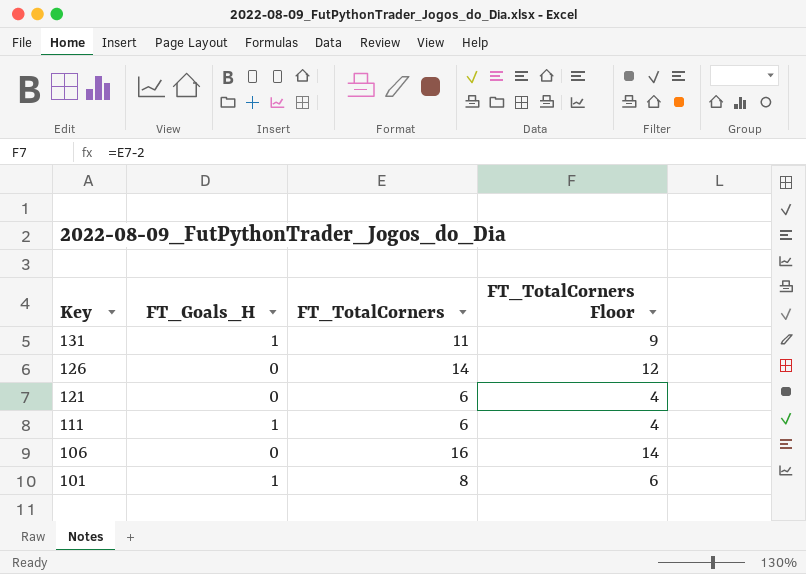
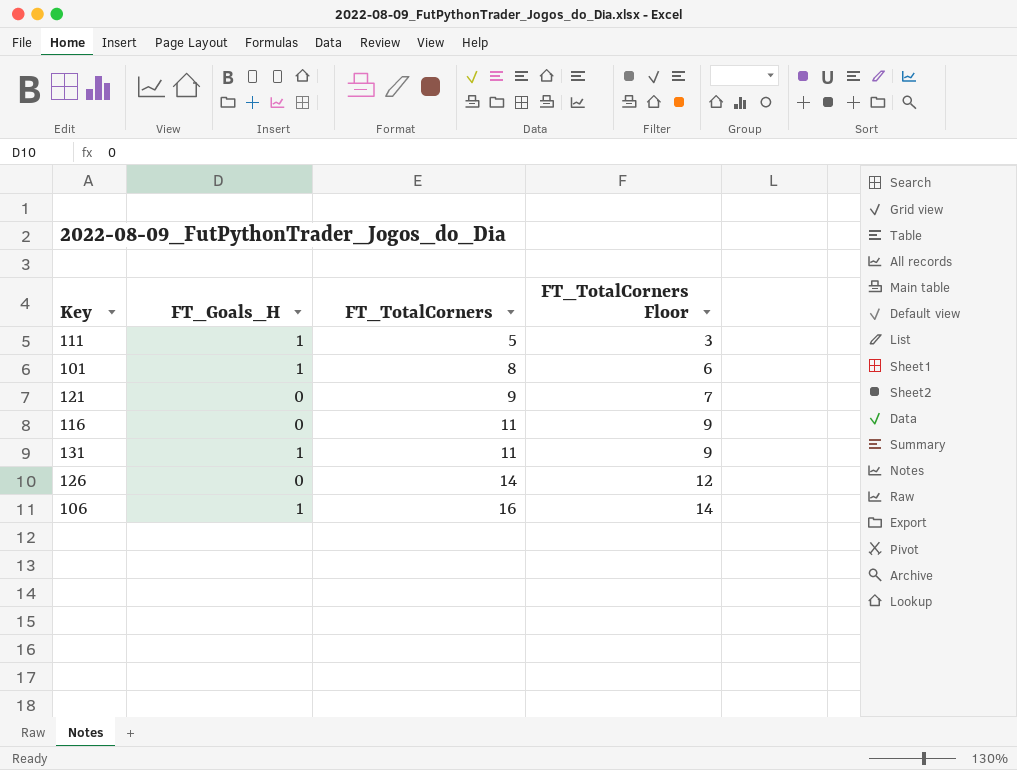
row order: Key descending -> FT_TotalCorners ascending
111 | FT_TotalCorners: 6 -> 5
111 | FT_TotalCorners Floor: 4 -> 3
121 | FT_TotalCorners: 6 -> 9
121 | FT_TotalCorners Floor: 4 -> 7
row 116: none -> 0 | 11 | 9
106 | FT_Goals_H: 0 -> 1

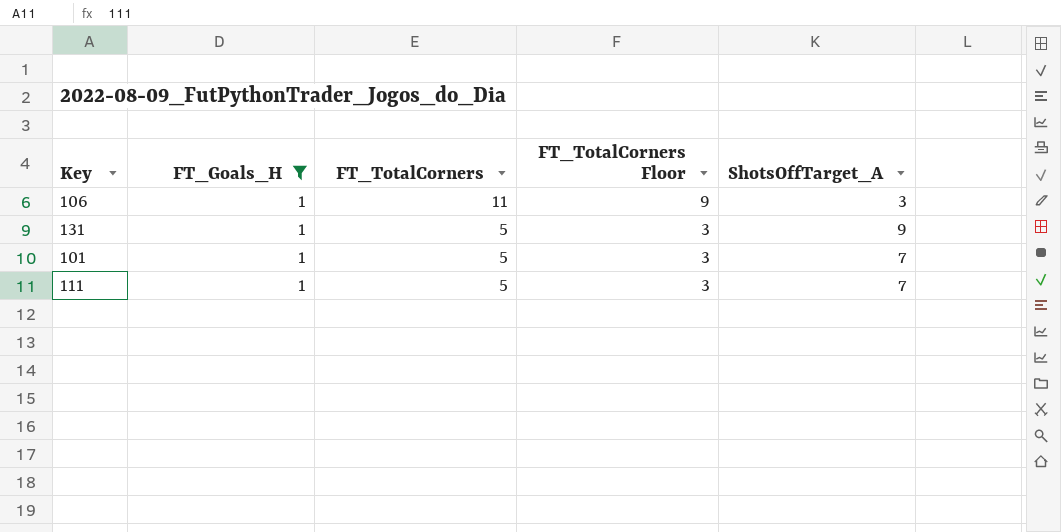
filter: none -> FT_Goals_H = 1
row order: FT_TotalCorners ascending -> FT_TotalCorners descending
column ShotsOffTarget_A | position: none -> 5
106 | FT_TotalCorners: 16 -> 11
106 | FT_TotalCorners Floor: 14 -> 9
131 | FT_TotalCorners: 11 -> 5
131 | FT_TotalCorners Floor: 9 -> 3
101 | FT_TotalCorners: 8 -> 5
101 | FT_TotalCorners Floor: 6 -> 3

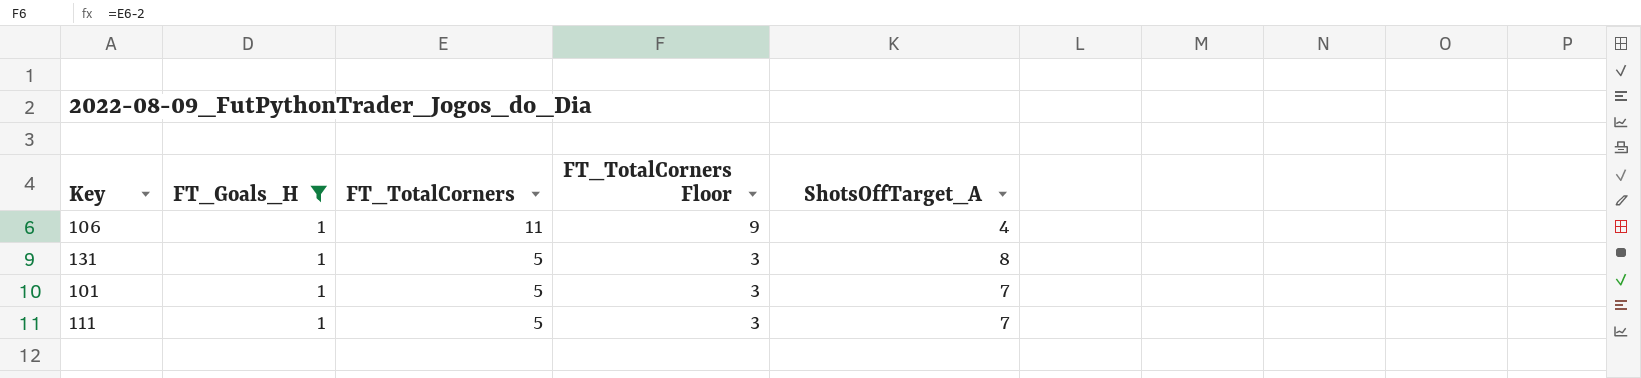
106 | ShotsOffTarget_A: 3 -> 4
131 | ShotsOffTarget_A: 9 -> 8

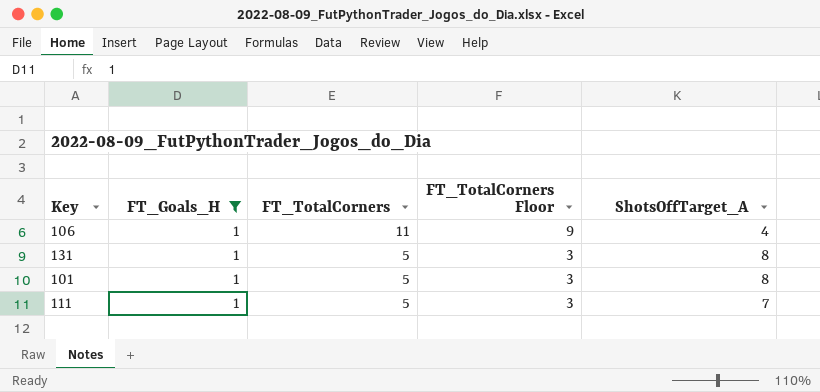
101 | ShotsOffTarget_A: 7 -> 8

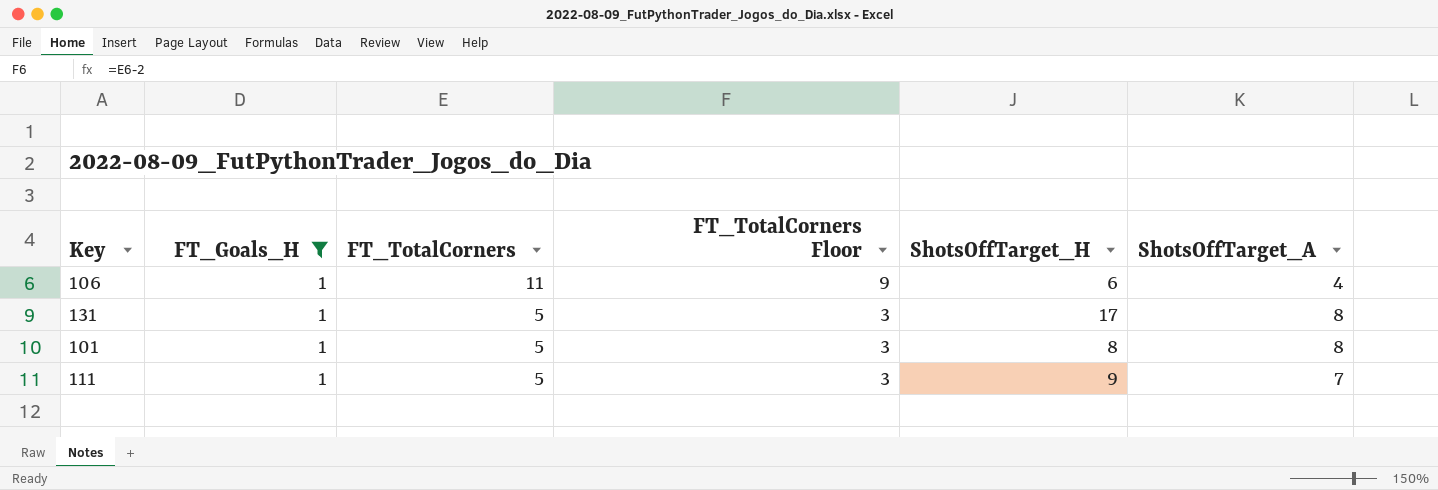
column ShotsOffTarget_H | position: none -> 5

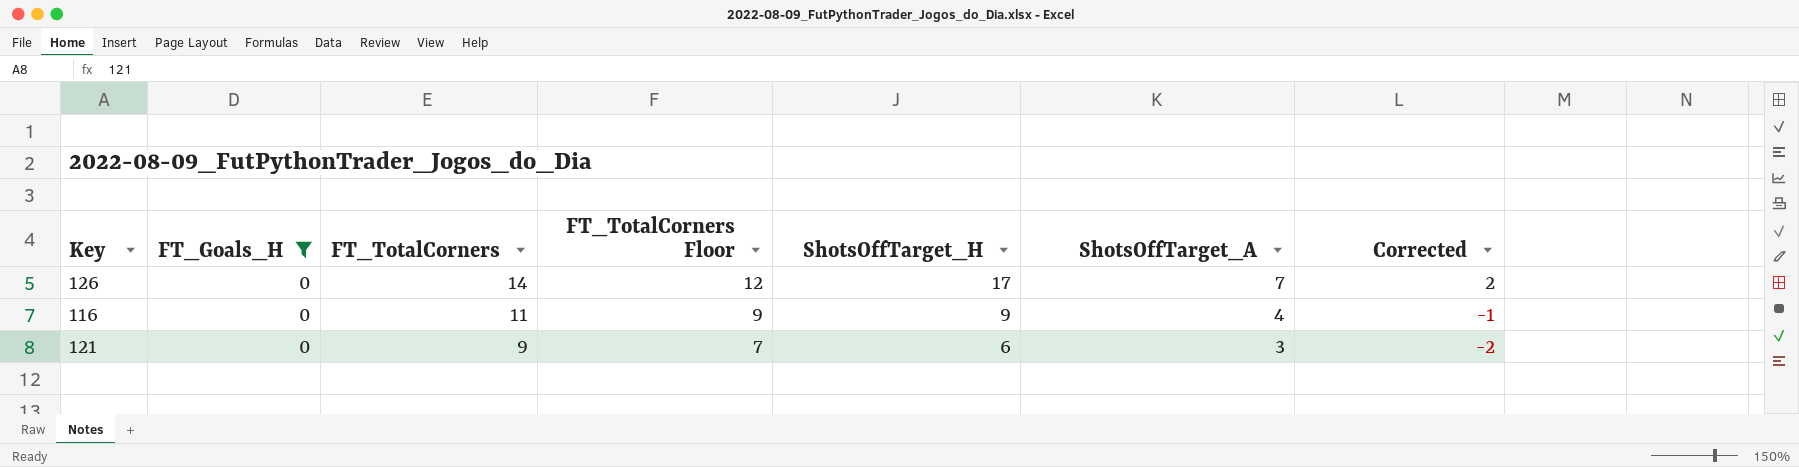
filter: FT_Goals_H = 1 -> FT_Goals_H = 0
column Corrected | formula: none -> [ShotsOffTarget_A] - 5

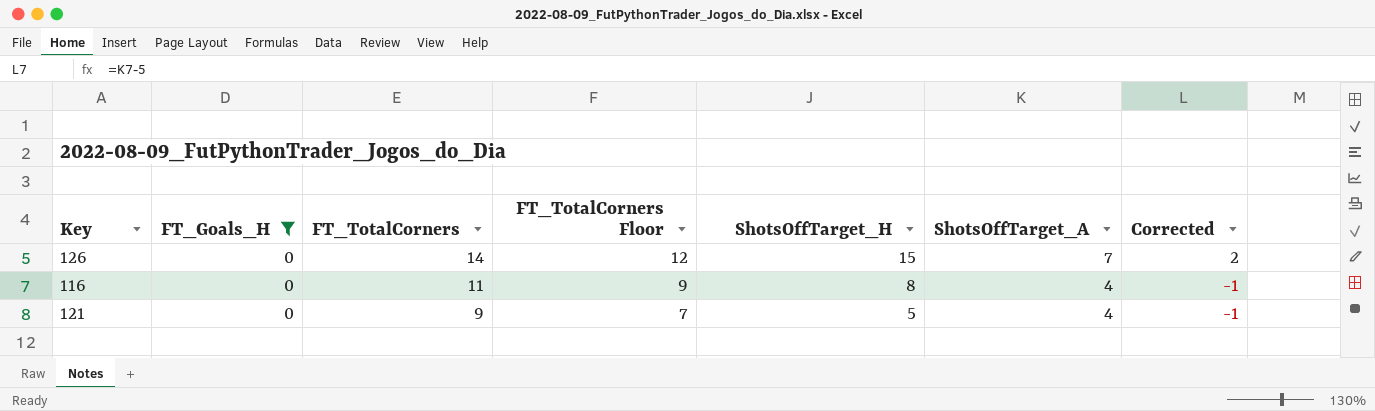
126 | ShotsOffTarget_H: 17 -> 15
116 | ShotsOffTarget_H: 9 -> 8
121 | ShotsOffTarget_H: 6 -> 5
121 | ShotsOffTarget_A: 3 -> 4
121 | Corrected: -2 -> -1

